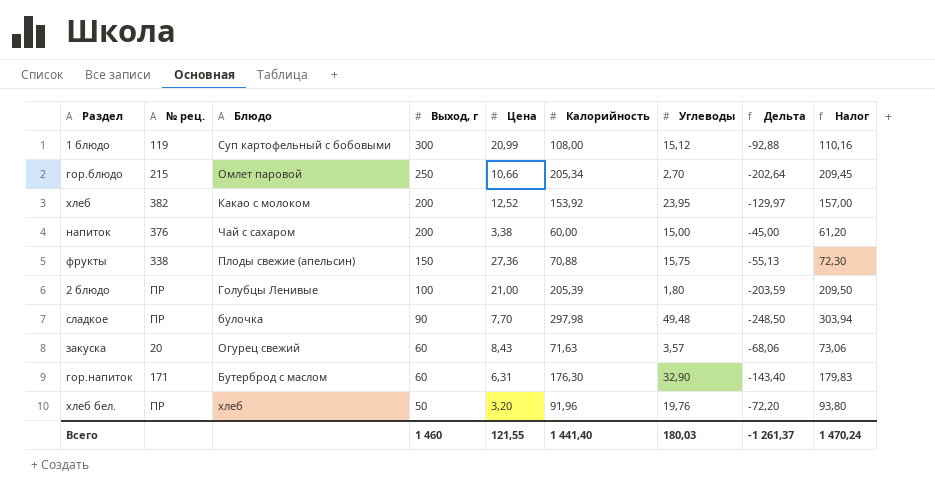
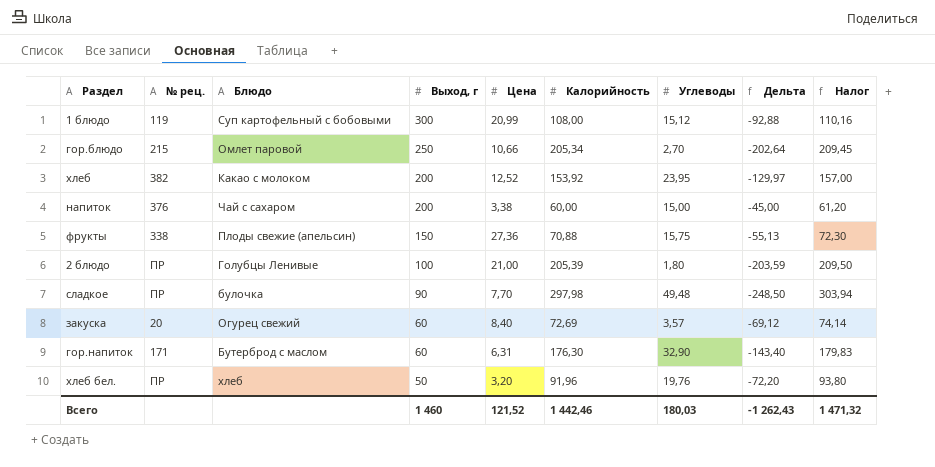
закуска | Цена: 8,43 -> 8,40
закуска | Калорийность: 71,63 -> 72,69
закуска | Дельта: -68,06 -> -69,12
закуска | Налог: 73,06 -> 74,14
Всего | Цена: 121,55 -> 121,52
Всего | Калорийность: 1 441,40 -> 1 442,46
Всего | Дельта: -1 261,37 -> -1 262,43
Всего | Налог: 1 470,24 -> 1 471,32

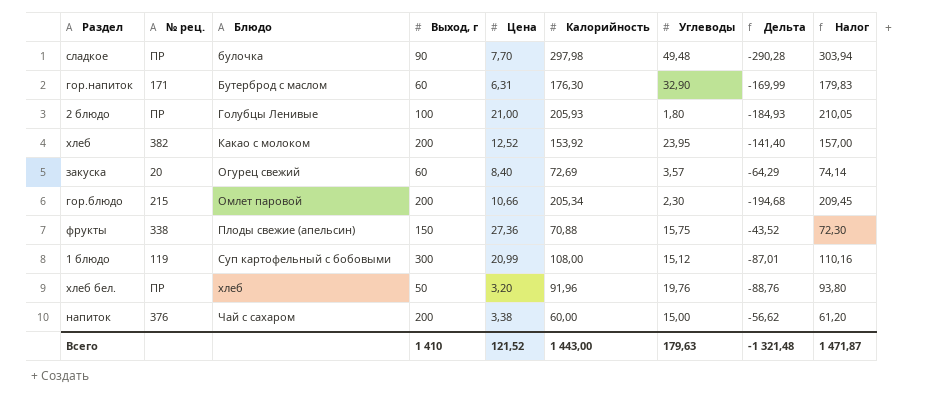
row order: Выход, г descending -> Блюдо ascending
column Дельта | formula: [Углеводы] - [Калорийность] -> [Цена] - [Калорийность]
2 блюдо | Калорийность: 205,39 -> 205,93
2 блюдо | Налог: 209,50 -> 210,05
гор.блюдо | Выход, г: 250 -> 200
гор.блюдо | Углеводы: 2,70 -> 2,30
Всего | Выход, г: 1 460 -> 1 410
Всего | Калорийность: 1 442,46 -> 1 443,00
Всего | Углеводы: 180,03 -> 179,63
Всего | Дельта: -1 262,43 -> -1 321,48
Всего | Налог: 1 471,32 -> 1 471,87

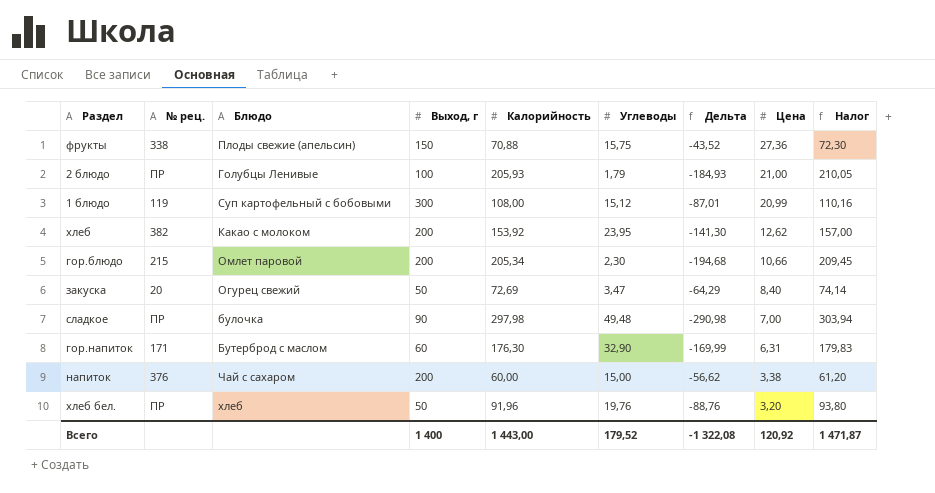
row order: Блюдо ascending -> Цена descending
column Цена | position: 5 -> 8
2 блюдо | Углеводы: 1,80 -> 1,79
хлеб | Дельта: -141,40 -> -141,30
хлеб | Цена: 12,52 -> 12,62
закуска | Выход, г: 60 -> 50
закуска | Углеводы: 3,57 -> 3,47
сладкое | Дельта: -290,28 -> -290,98
сладкое | Цена: 7,70 -> 7,00
Всего | Выход, г: 1 410 -> 1 400
Всего | Углеводы: 179,63 -> 179,52
Всего | Дельта: -1 321,48 -> -1 322,08
Всего | Цена: 121,52 -> 120,92

